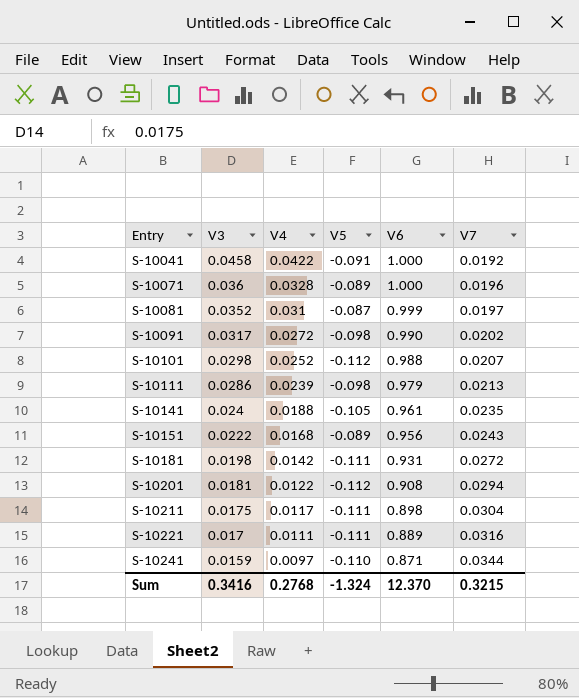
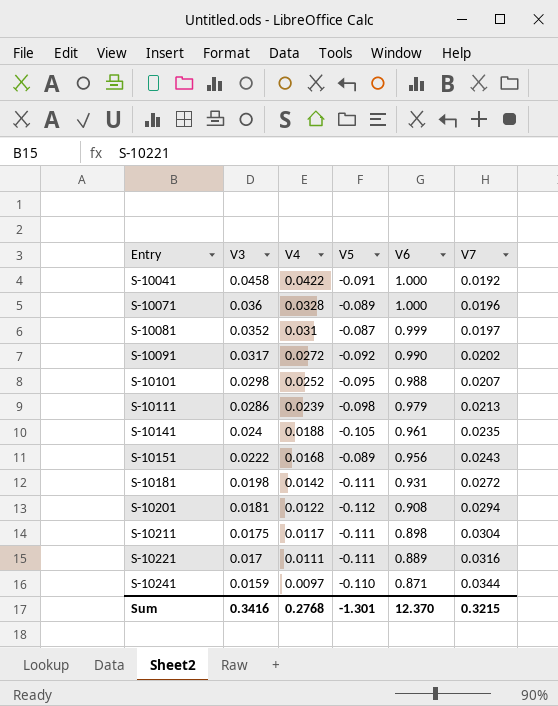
S-10091 | V5: -0.098 -> -0.092
S-10101 | V5: -0.112 -> -0.095
Sum | V5: -1.324 -> -1.301

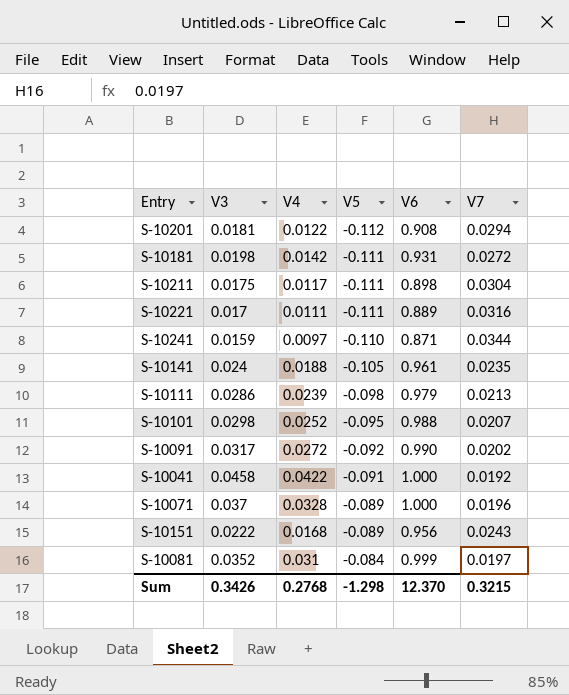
row order: Entry ascending -> V5 ascending
S-10071 | V3: 0.036 -> 0.037
S-10081 | V5: -0.087 -> -0.084
Sum | V3: 0.3416 -> 0.3426
Sum | V5: -1.301 -> -1.298

